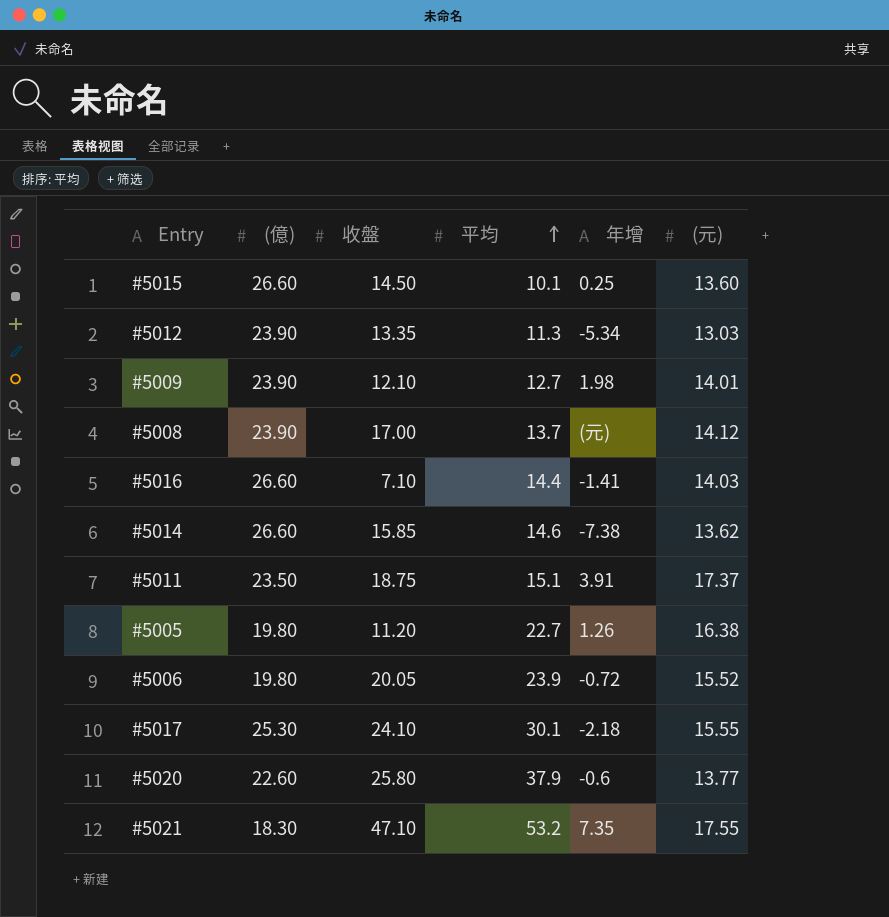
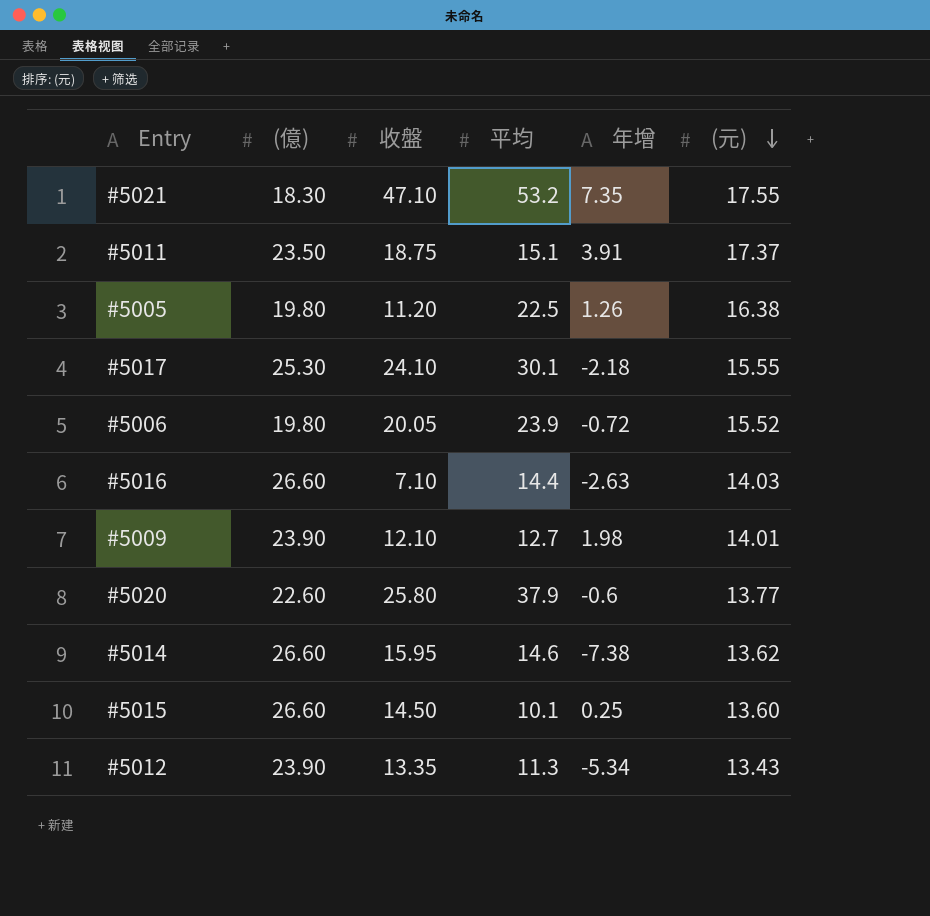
row order: 平均 ascending -> (元) descending
row #5008: 23.90 | 17.00 | 13.7 | (元) | 14.12 -> none
#5005 | 平均: 22.7 -> 22.5
#5016 | 年增: -1.41 -> -2.63
#5014 | 收盤: 15.85 -> 15.95
#5012 | (元): 13.03 -> 13.43

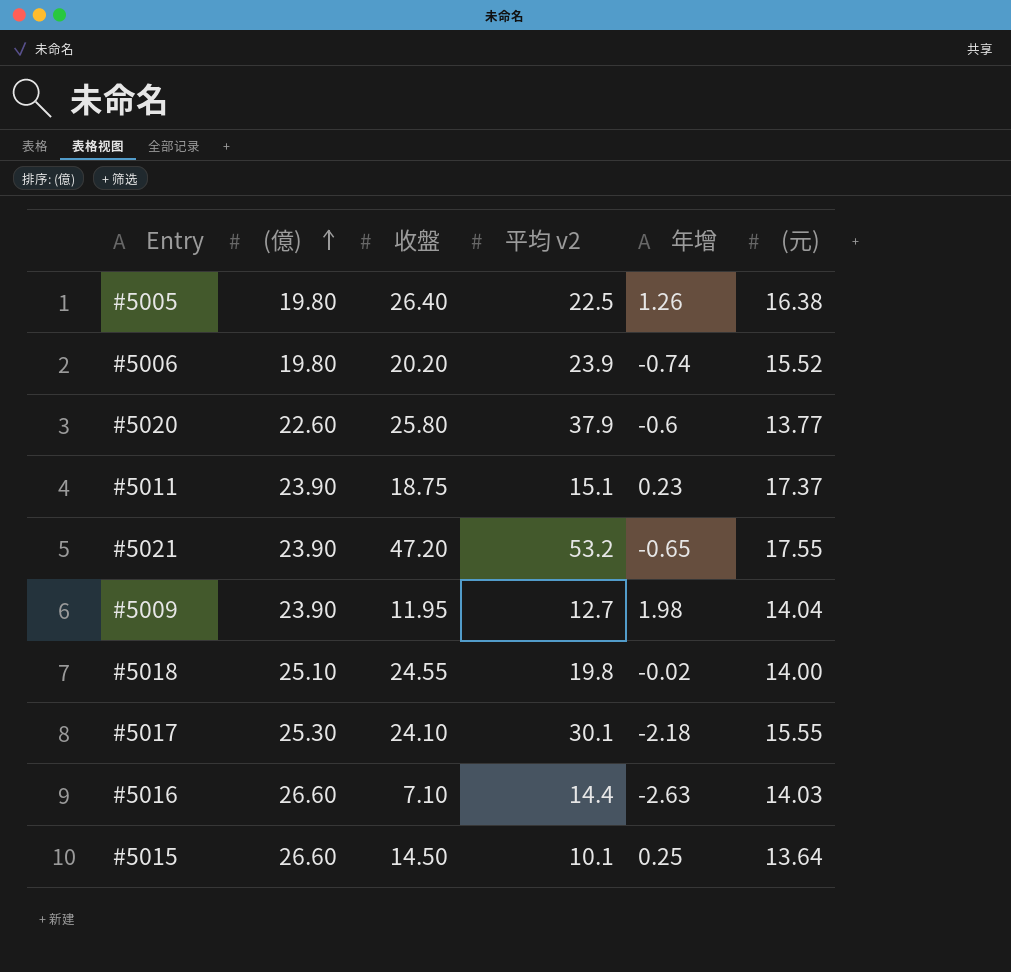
row order: (元) descending -> (億) ascending
column name: 平均 -> 平均 v2
row #5014: 26.60 | 15.95 | 14.6 | -7.38 | 13.62 -> none
row #5012: 23.90 | 13.35 | 11.3 | -5.34 | 13.43 -> none
#5005 | 收盤: 11.20 -> 26.40
#5006 | 收盤: 20.05 -> 20.20
#5006 | 年增: -0.72 -> -0.74
#5011 | (億): 23.50 -> 23.90
#5011 | 年增: 3.91 -> 0.23
#5021 | (億): 18.30 -> 23.90
#5021 | 收盤: 47.10 -> 47.20
#5021 | 年增: 7.35 -> -0.65
#5009 | 收盤: 12.10 -> 11.95
#5009 | (元): 14.01 -> 14.04
row #5018: none -> 25.10 | 24.55 | 19.8 | -0.02 | 14.00
#5015 | (元): 13.60 -> 13.64

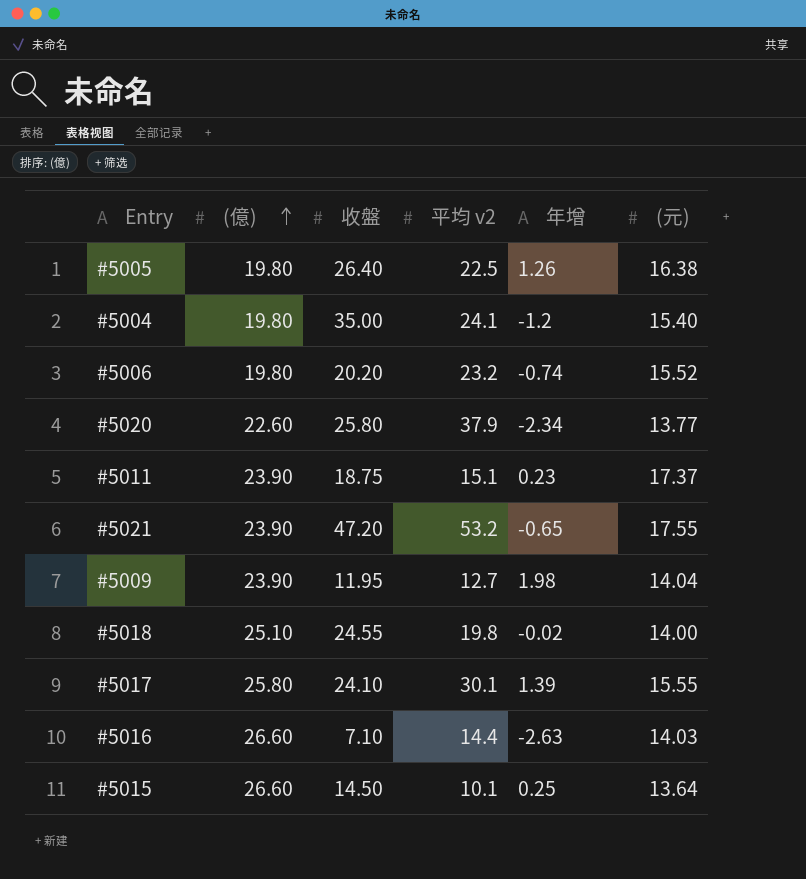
row #5004: none -> 19.80 | 35.00 | 24.1 | -1.2 | 15.40
#5006 | 平均 v2: 23.9 -> 23.2
#5020 | 年增: -0.6 -> -2.34
#5017 | (億): 25.30 -> 25.80
#5017 | 年增: -2.18 -> 1.39

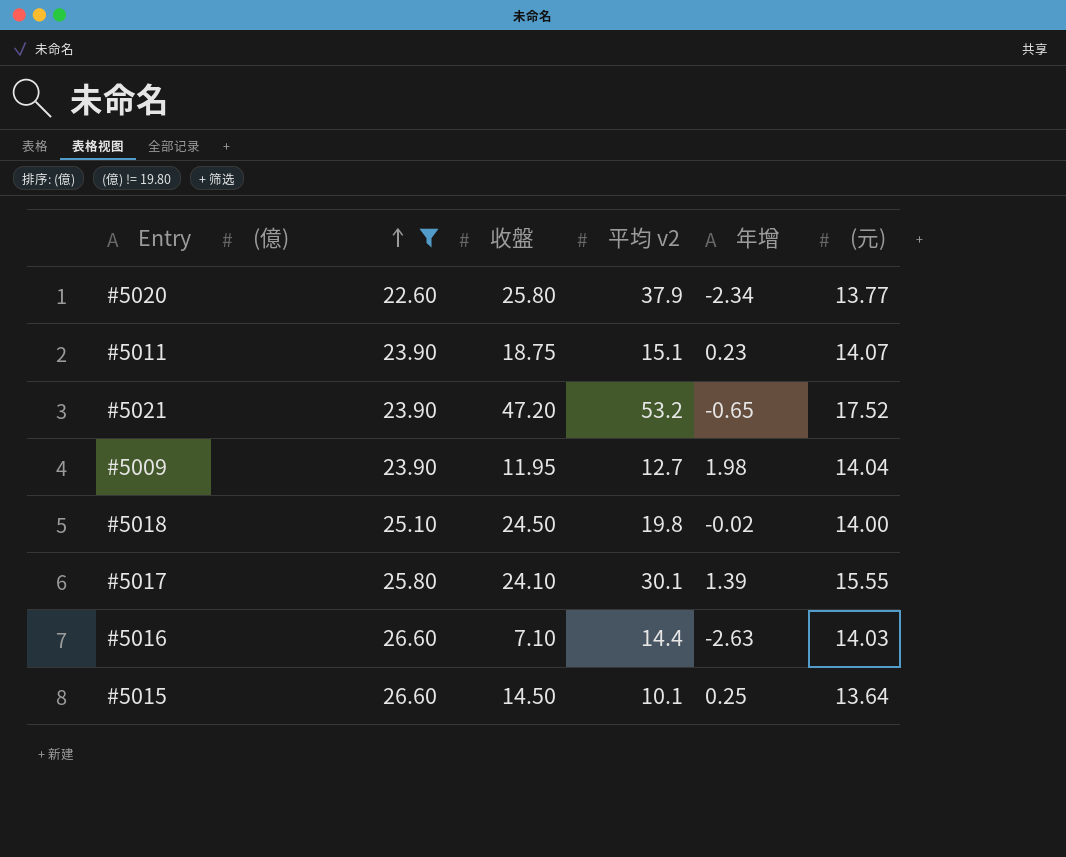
filter: none -> (億) != 19.80
#5011 | (元): 17.37 -> 14.07
#5021 | (元): 17.55 -> 17.52
#5018 | 收盤: 24.55 -> 24.50

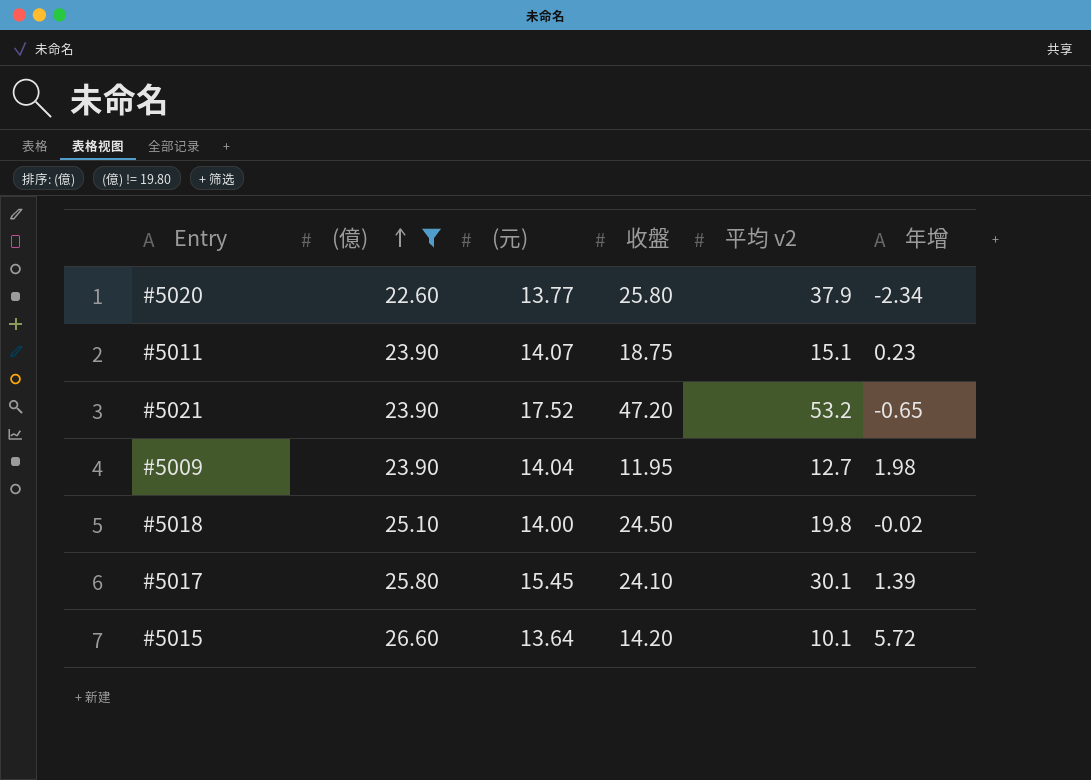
column (元) | position: 6 -> 3
row #5016: 26.60 | 7.10 | 14.4 | -2.63 | 14.03 -> none
#5017 | (元): 15.55 -> 15.45
#5015 | 收盤: 14.50 -> 14.20
#5015 | 年增: 0.25 -> 5.72

